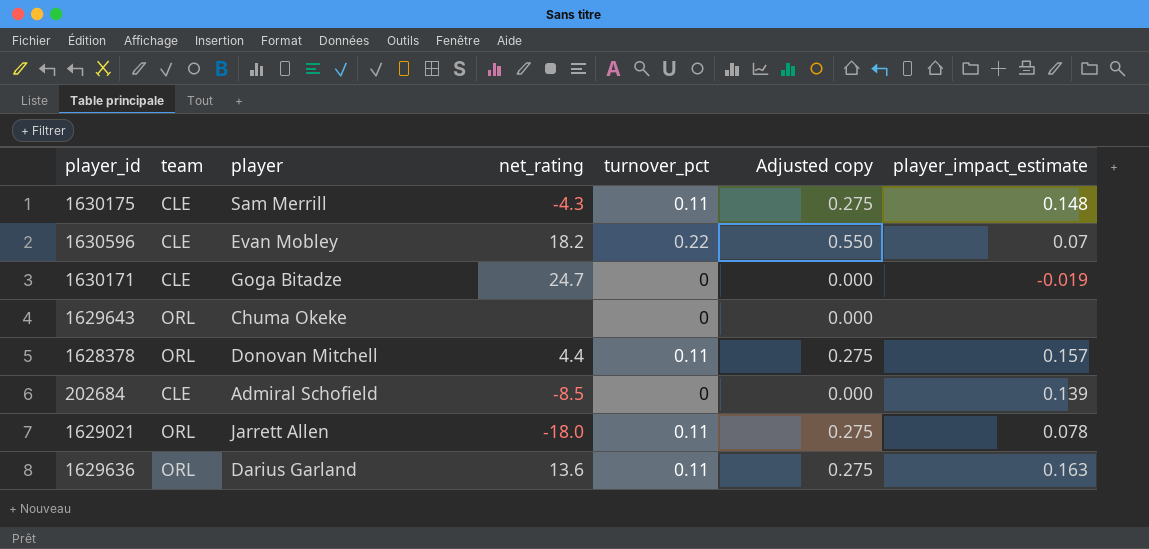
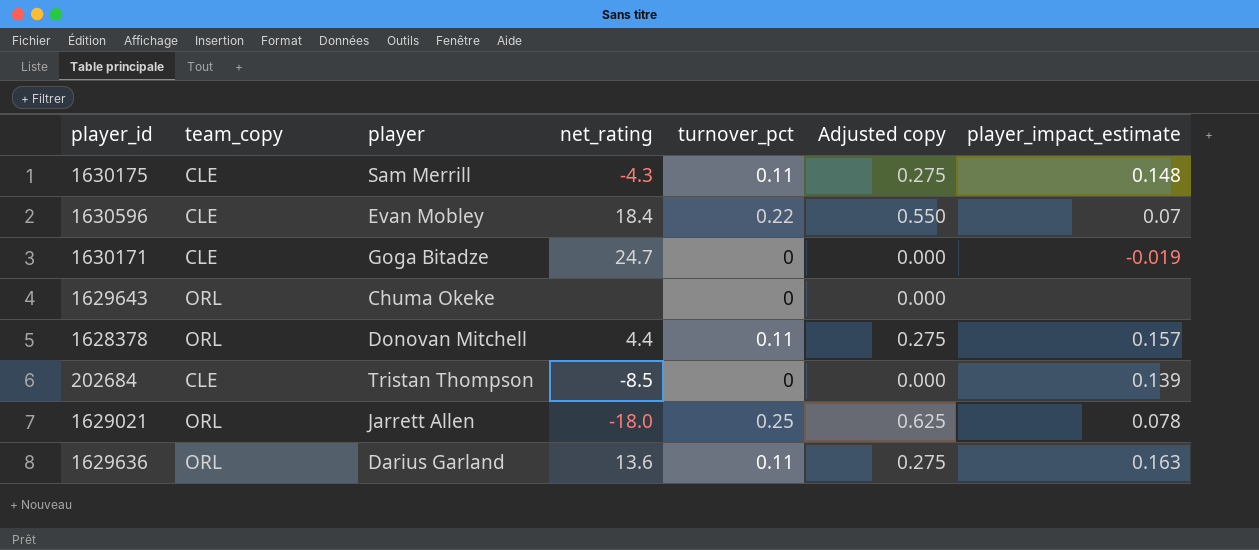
column name: team -> team_copy
1630596 | net_rating: 18.2 -> 18.4
202684 | player: Admiral Schofield -> Tristan Thompson
1629021 | turnover_pct: 0.11 -> 0.25
1629021 | Adjusted copy: 0.275 -> 0.625

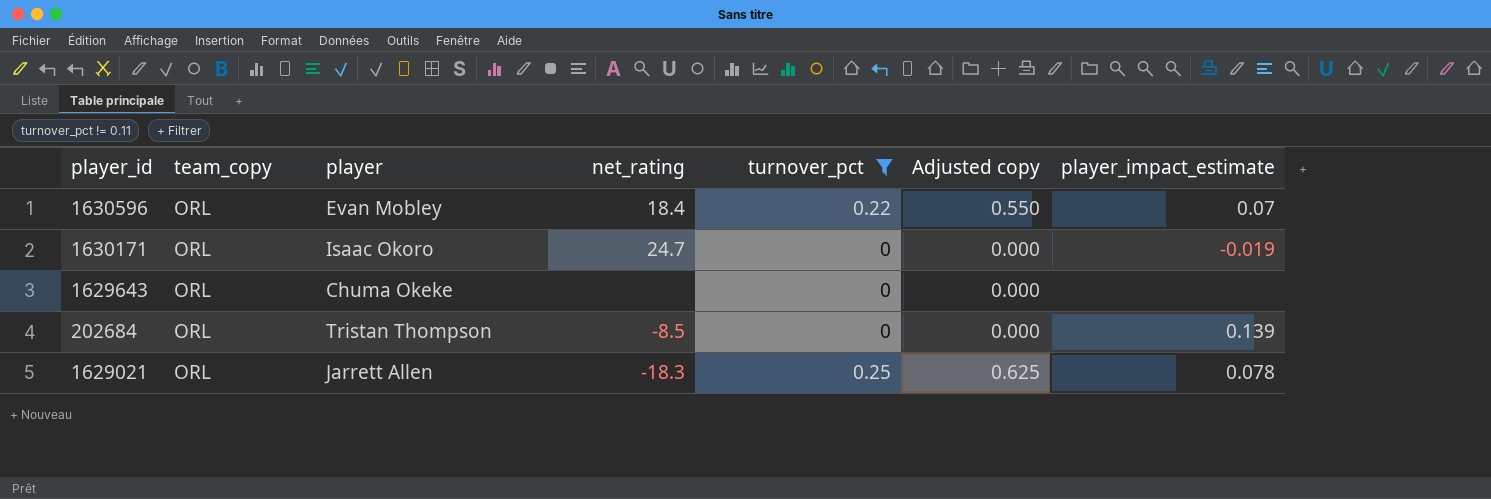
filter: none -> turnover_pct != 0.11
1630596 | team_copy: CLE -> ORL
1630171 | team_copy: CLE -> ORL
1630171 | player: Goga Bitadze -> Isaac Okoro
202684 | team_copy: CLE -> ORL
1629021 | net_rating: -18.0 -> -18.3

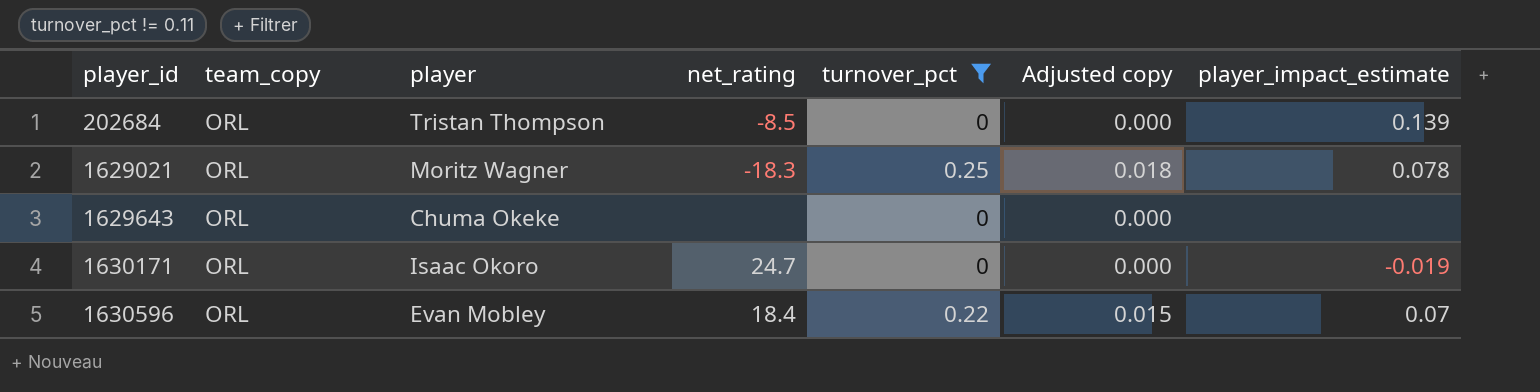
row order: none -> player_id ascending
column Adjusted copy | formula: [turnover_pct] * 2.5 -> [turnover_pct] * 0.07
1629021 | player: Jarrett Allen -> Moritz Wagner

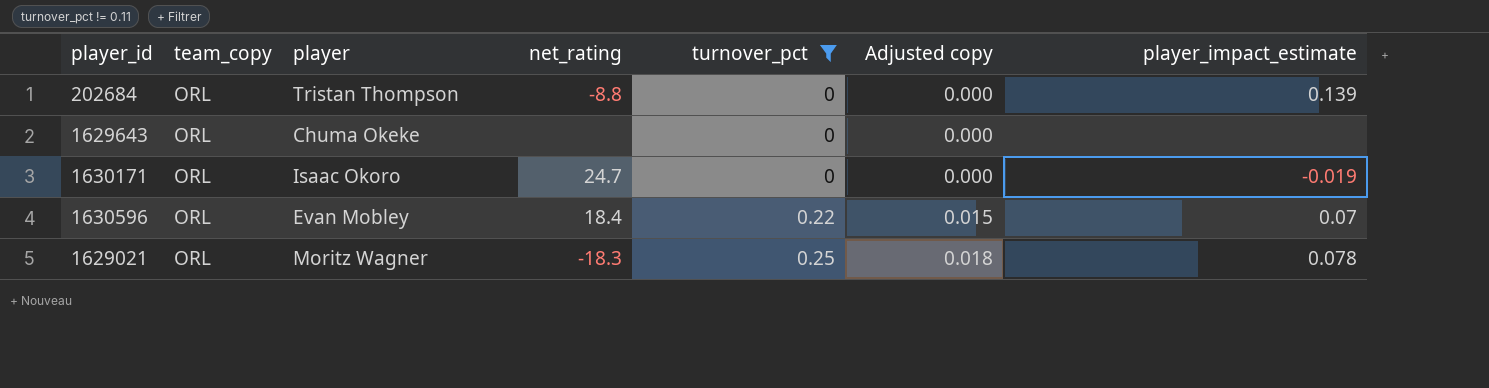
row order: player_id ascending -> turnover_pct ascending
202684 | net_rating: -8.5 -> -8.8

